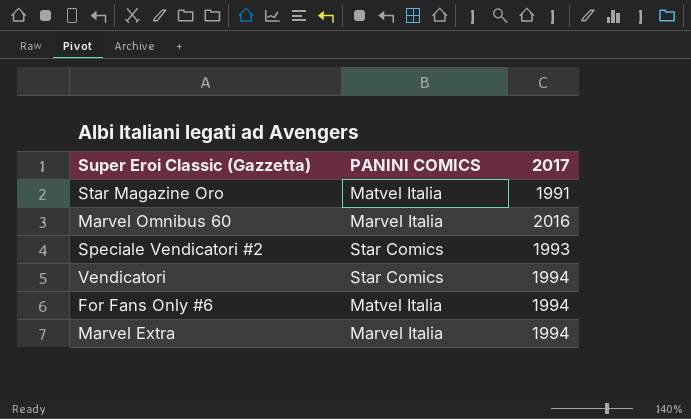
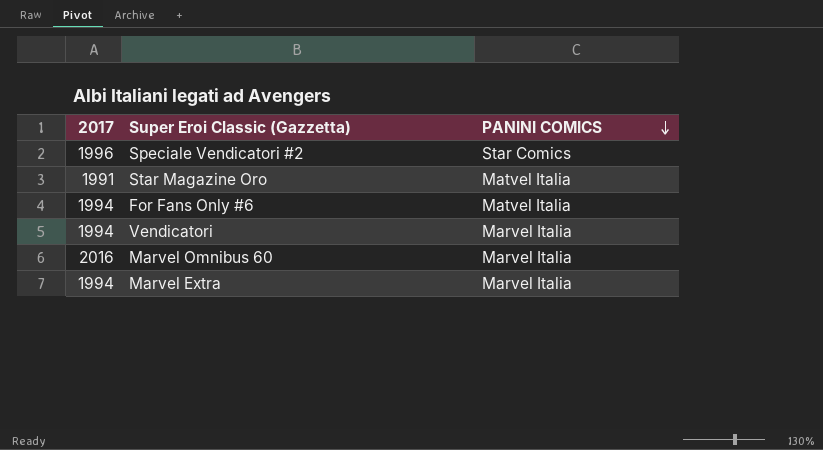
row order: none -> PANINI COMICS descending
column 2017 | position: 3 -> 1
Speciale Vendicatori #2 | 2017: 1993 -> 1996
Vendicatori | PANINI COMICS: Star Comics -> Marvel Italia

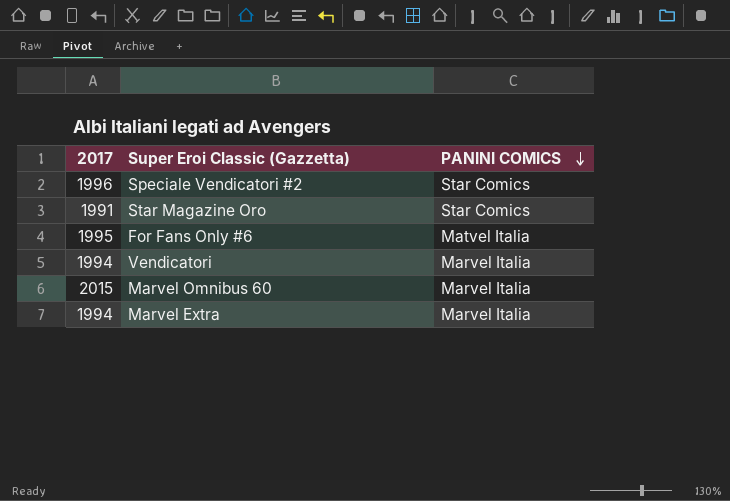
Star Magazine Oro | PANINI COMICS: Matvel Italia -> Star Comics
For Fans Only #6 | 2017: 1994 -> 1995
Marvel Omnibus 60 | 2017: 2016 -> 2015

